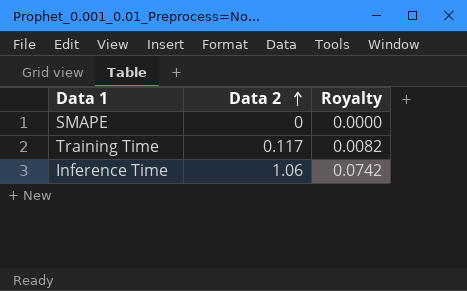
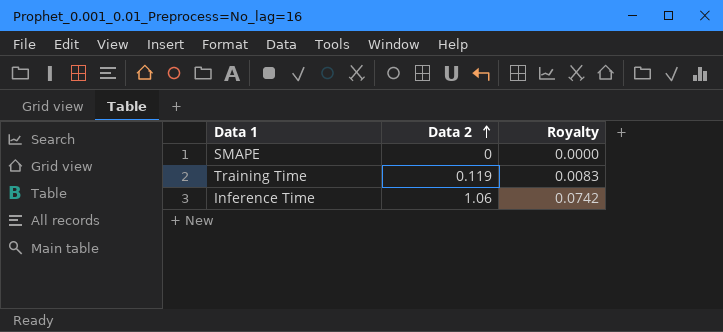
Training Time | Data 2: 0.117 -> 0.119
Training Time | Royalty: 0.0082 -> 0.0083

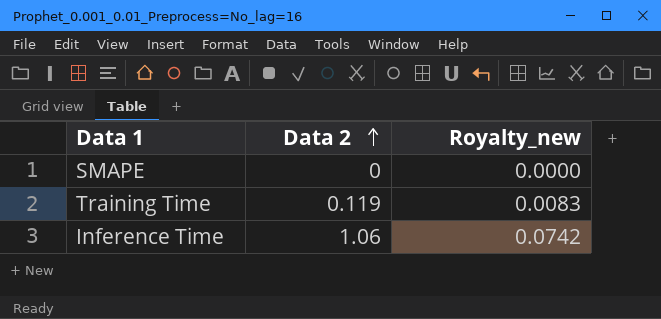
column name: Royalty -> Royalty_new

